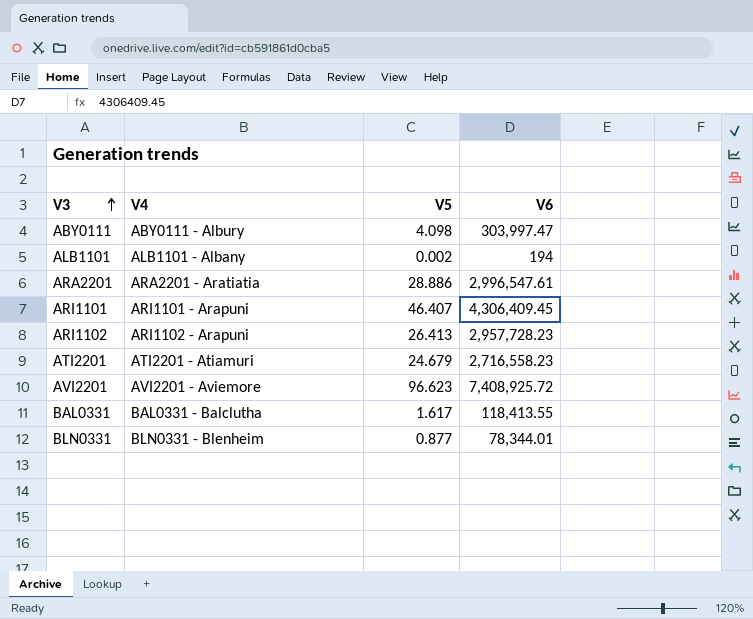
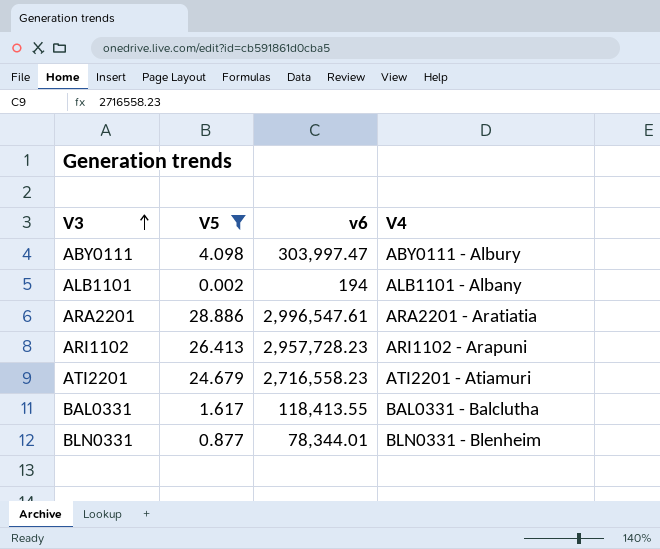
filter: none -> V5 <= 28.886
column name: V6 -> v6
column V4 | position: 2 -> 4

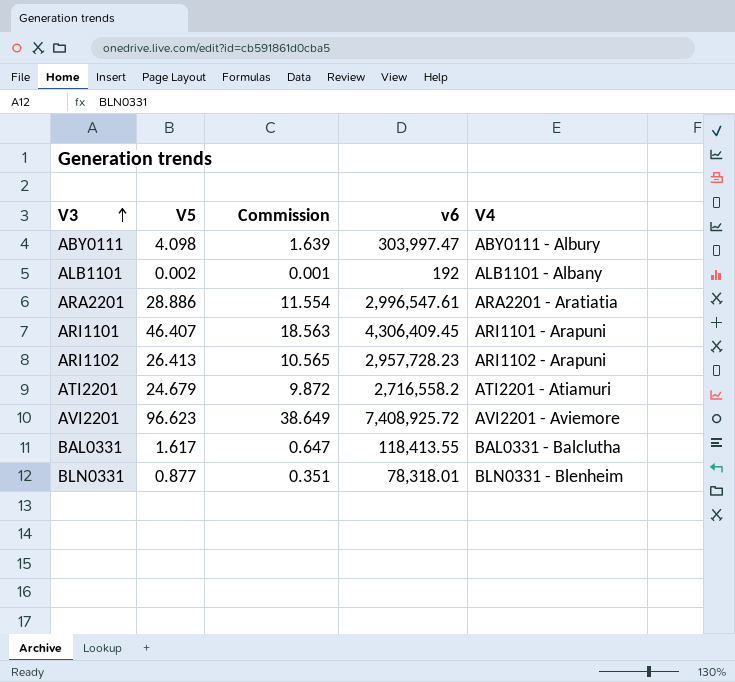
filter: V5 <= 28.886 -> none
column Commission | formula: none -> [V5] * 0.4
ALB1101 | v6: 194 -> 192
ATI2201 | v6: 2,716,558.23 -> 2,716,558.2
BLN0331 | v6: 78,344.01 -> 78,318.01

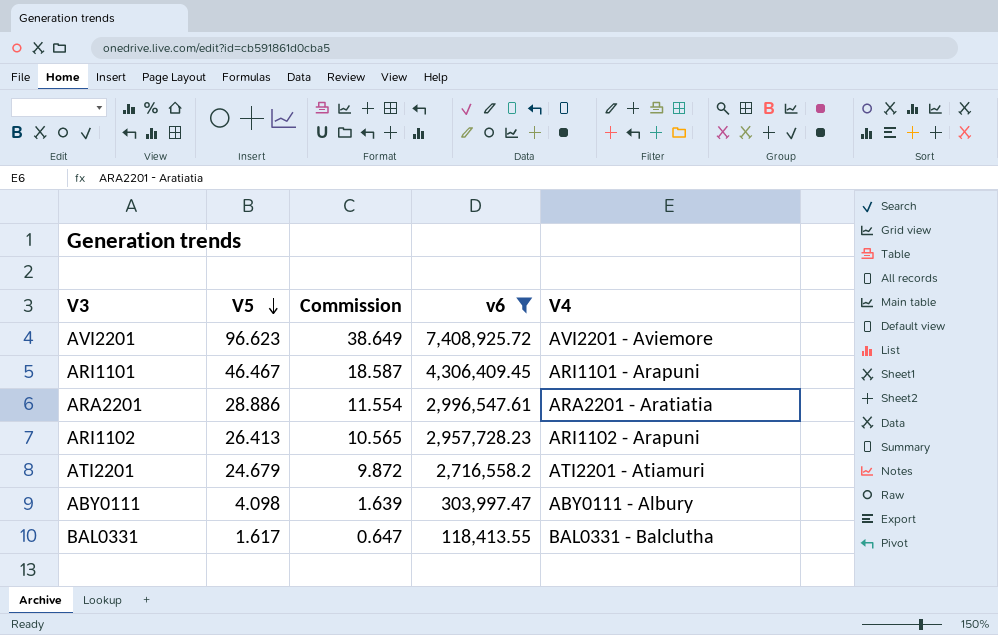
filter: none -> v6 >= 118,413.55
row order: V3 ascending -> V5 descending
ARI1101 | V5: 46.407 -> 46.467
ARI1101 | Commission: 18.563 -> 18.587

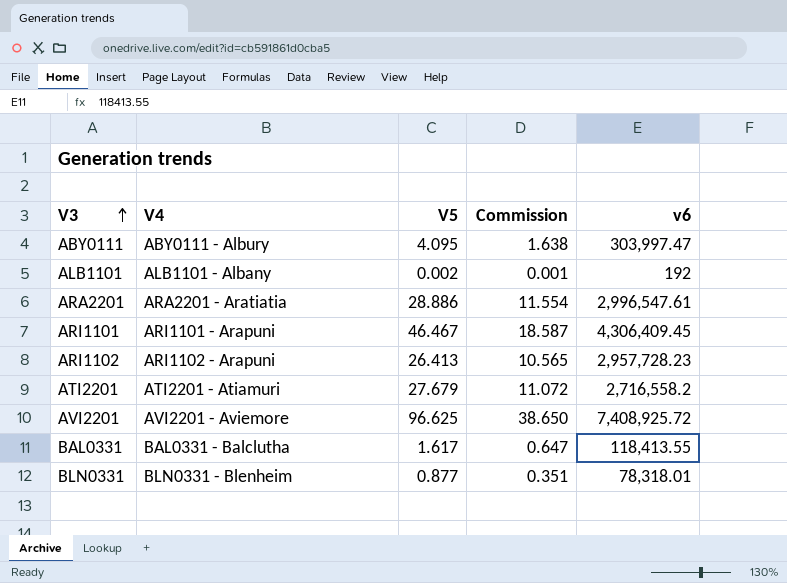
filter: v6 >= 118,413.55 -> none
row order: V5 descending -> V3 ascending
column V4 | position: 5 -> 2
ABY0111 | V5: 4.098 -> 4.095
ABY0111 | Commission: 1.639 -> 1.638
ATI2201 | V5: 24.679 -> 27.679
ATI2201 | Commission: 9.872 -> 11.072
AVI2201 | V5: 96.623 -> 96.625
AVI2201 | Commission: 38.649 -> 38.650

